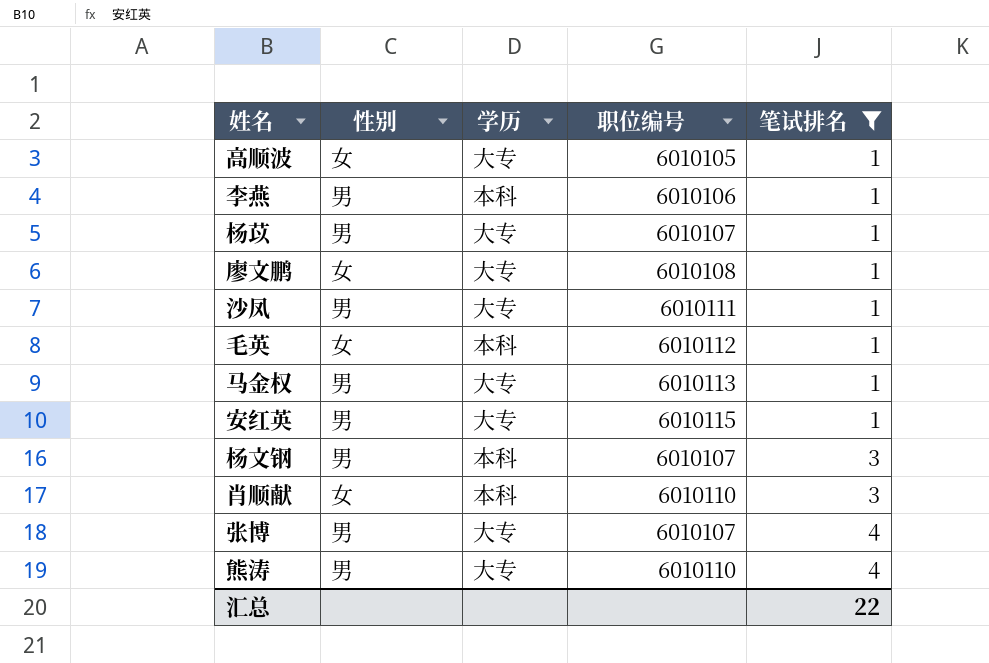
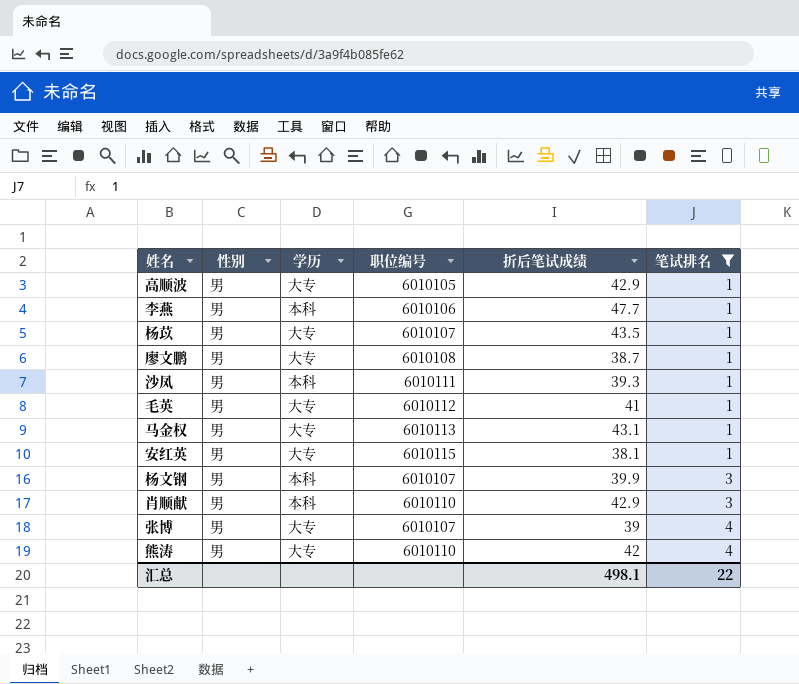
column 折后笔试成绩 | position: none -> 5
高顺波 | 性别: 女 -> 男
廖文鹏 | 性别: 女 -> 男
沙凤 | 学历: 大专 -> 本科
毛英 | 性别: 女 -> 男
毛英 | 学历: 本科 -> 大专
肖顺献 | 性别: 女 -> 男

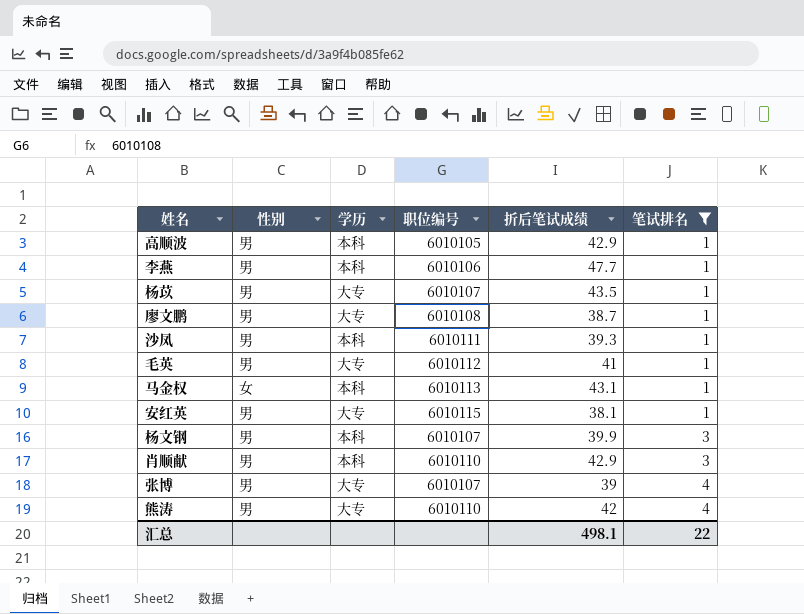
高顺波 | 学历: 大专 -> 本科
马金权 | 性别: 男 -> 女
马金权 | 学历: 大专 -> 本科

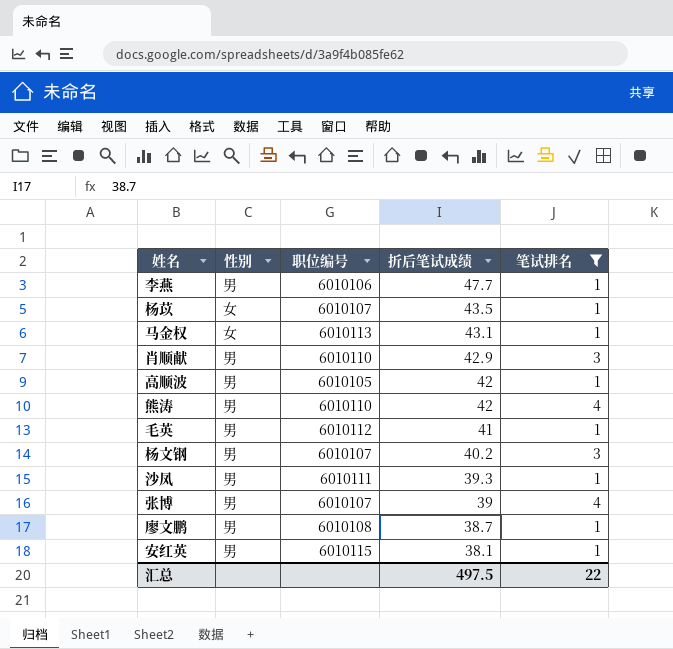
row order: 笔试排名 ascending -> 折后笔试成绩 descending
column 学历 | position: 3 -> none
杨苡 | 性别: 男 -> 女
高顺波 | 折后笔试成绩: 42.9 -> 42
杨文钢 | 折后笔试成绩: 39.9 -> 40.2
汇总 | 折后笔试成绩: 498.1 -> 497.5

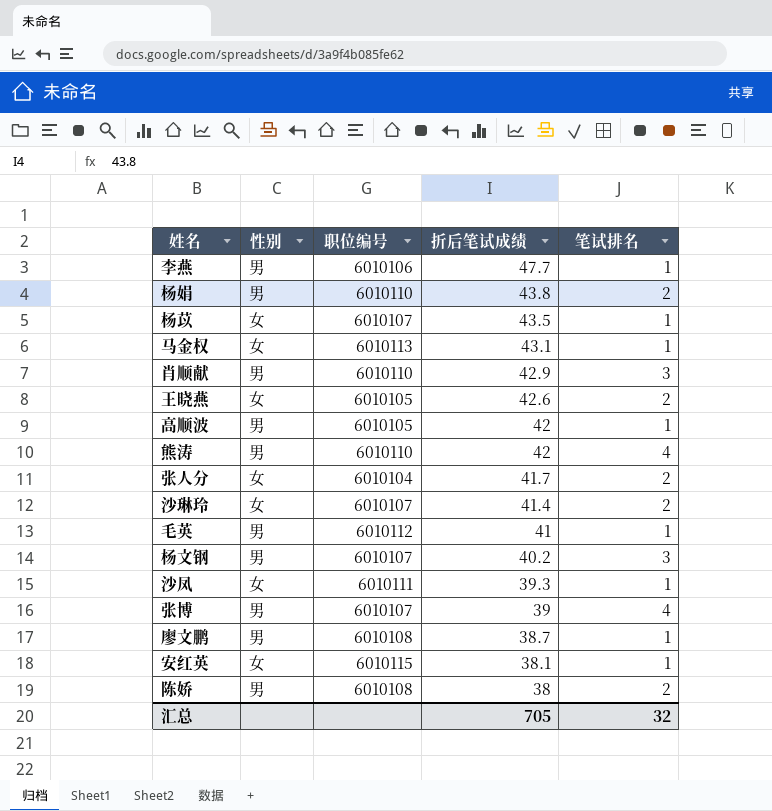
filter: 笔试排名 != 2 -> none
沙凤 | 性别: 男 -> 女
安红英 | 性别: 男 -> 女
汇总 | 折后笔试成绩: 497.5 -> 705
汇总 | 笔试排名: 22 -> 32

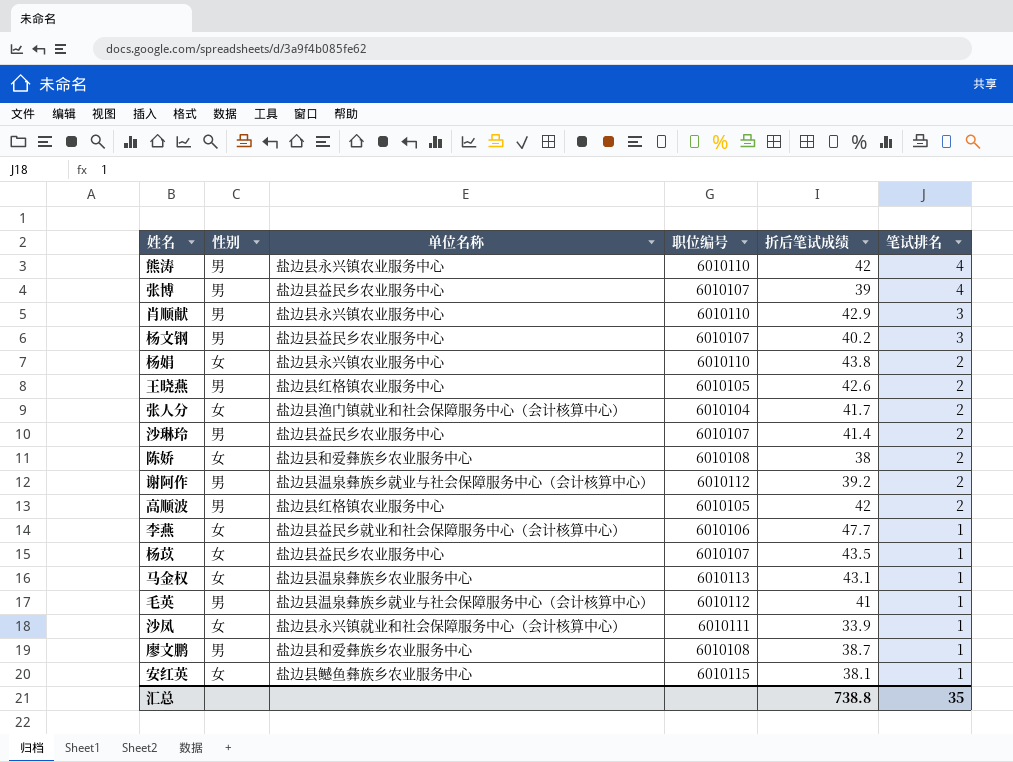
row order: 折后笔试成绩 descending -> 笔试排名 descending
column 单位名称 | position: none -> 3
杨娟 | 性别: 男 -> 女
王晓燕 | 性别: 女 -> 男
沙琳玲 | 性别: 女 -> 男
陈娇 | 性别: 男 -> 女
row 谢阿作: none -> 男 | 盐边县温泉彝族乡就业与社会保障服务中心（会计核算中心） | 6010112 | 39.2 | 2
高顺波 | 笔试排名: 1 -> 2
李燕 | 性别: 男 -> 女
沙凤 | 折后笔试成绩: 39.3 -> 33.9
汇总 | 折后笔试成绩: 705 -> 738.8
汇总 | 笔试排名: 32 -> 35

